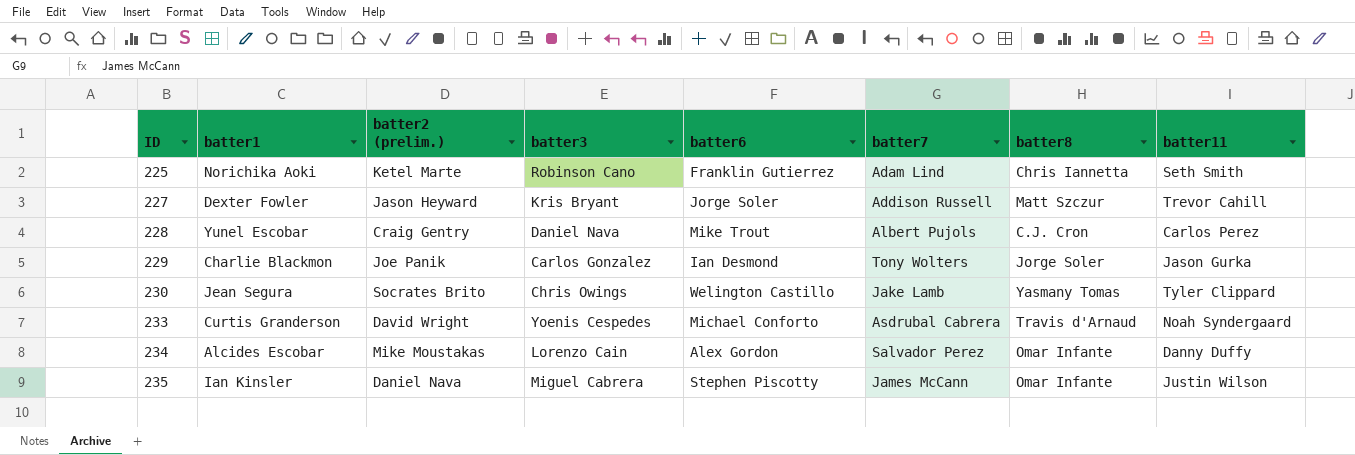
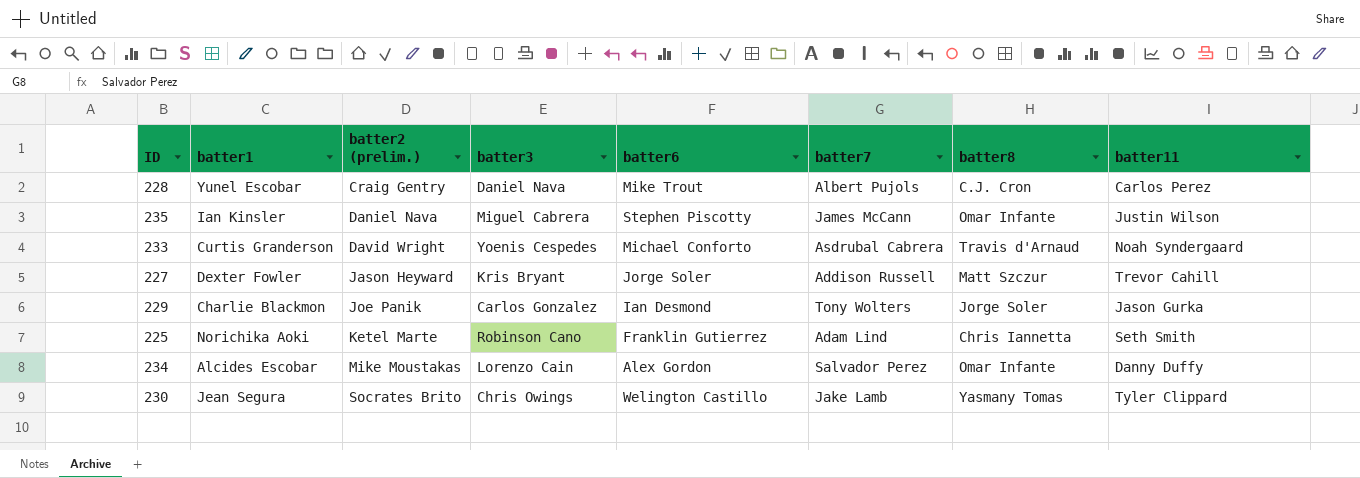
row order: ID ascending -> batter2 (prelim.) ascending

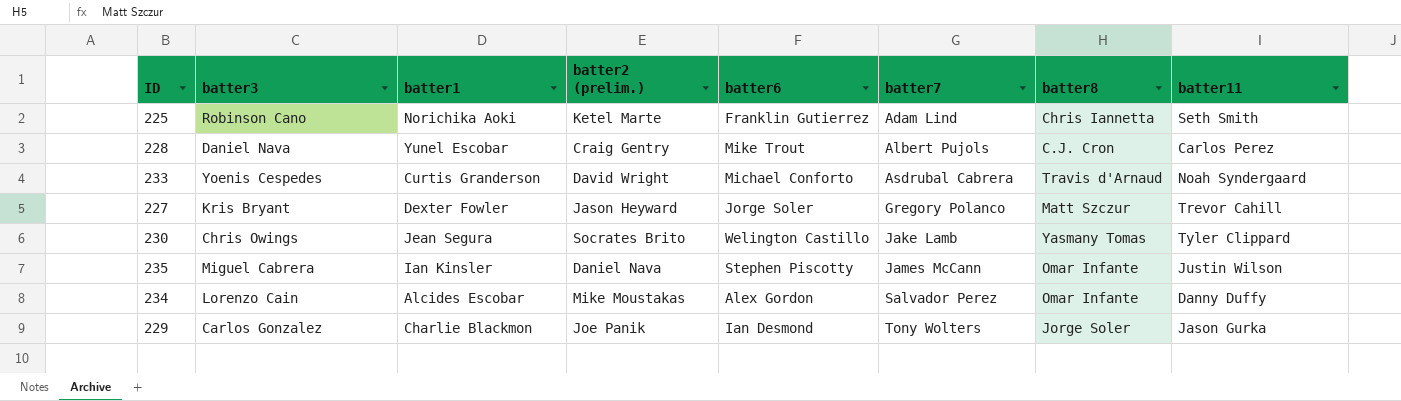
row order: batter2 (prelim.) ascending -> batter7 ascending
column batter3 | position: 4 -> 2
227 | batter7: Addison Russell -> Gregory Polanco

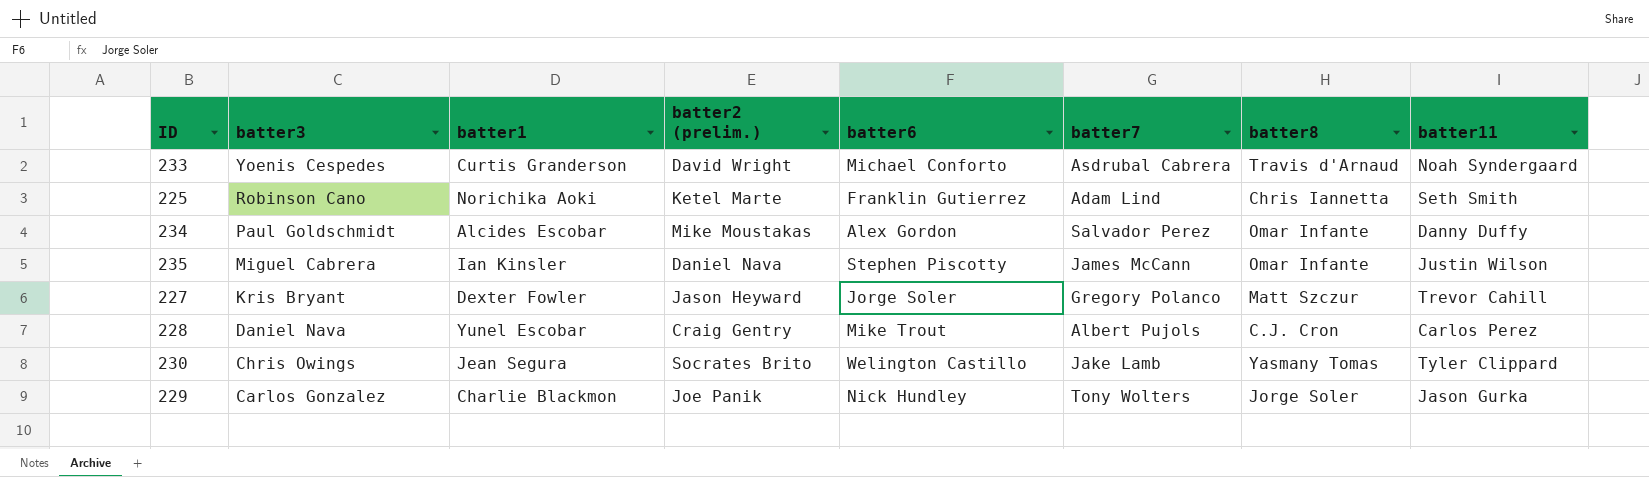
row order: batter7 ascending -> batter3 descending
234 | batter3: Lorenzo Cain -> Paul Goldschmidt
229 | batter6: Ian Desmond -> Nick Hundley

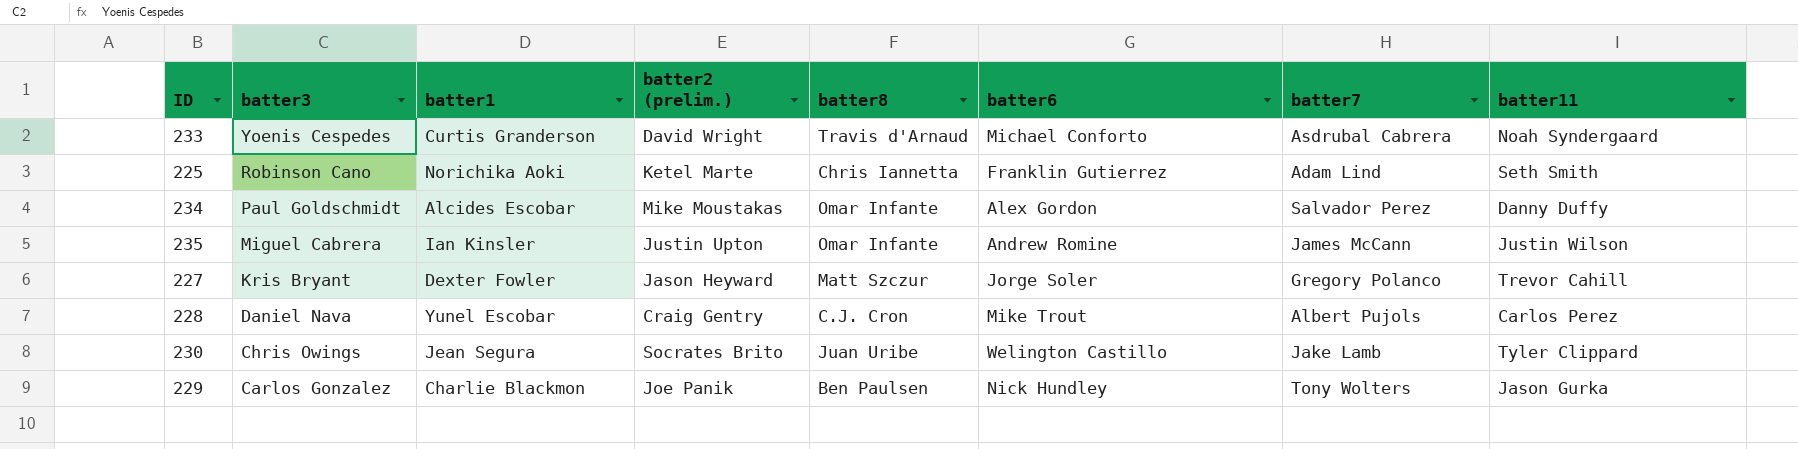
column batter8 | position: 7 -> 5
235 | batter2 (prelim.): Daniel Nava -> Justin Upton
235 | batter6: Stephen Piscotty -> Andrew Romine
230 | batter8: Yasmany Tomas -> Juan Uribe
229 | batter8: Jorge Soler -> Ben Paulsen

